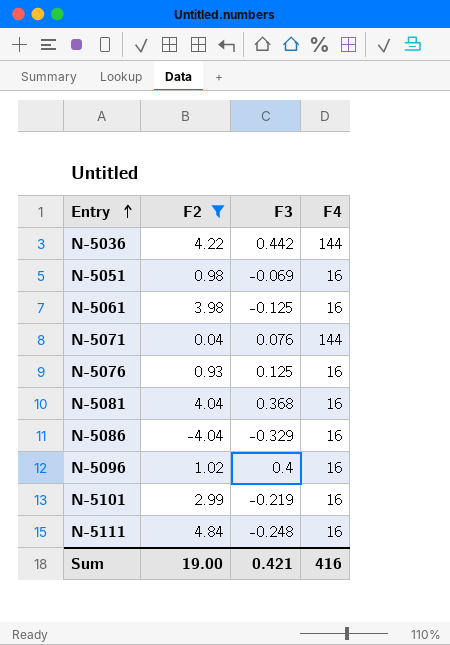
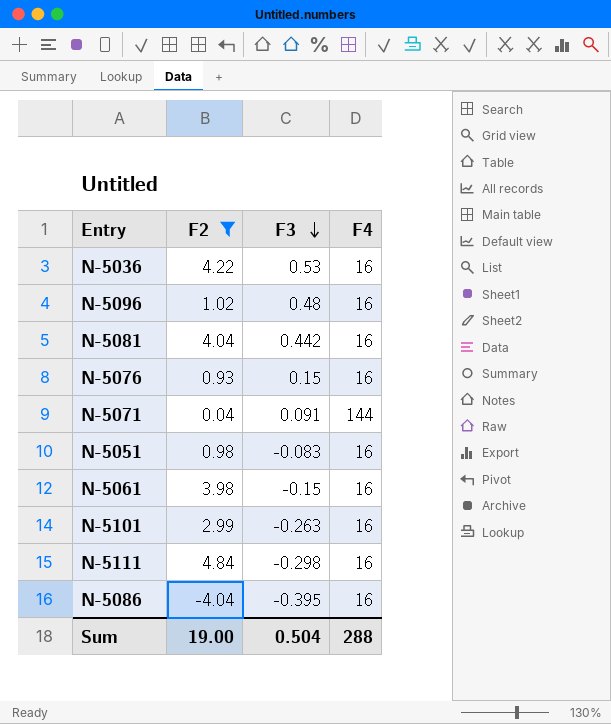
row order: Entry ascending -> F3 descending
N-5036 | F3: 0.442 -> 0.53
N-5036 | F4: 144 -> 16
N-5096 | F3: 0.4 -> 0.48
N-5081 | F3: 0.368 -> 0.442
N-5076 | F3: 0.125 -> 0.15
N-5071 | F3: 0.076 -> 0.091
N-5051 | F3: -0.069 -> -0.083
N-5061 | F3: -0.125 -> -0.15
N-5101 | F3: -0.219 -> -0.263
N-5111 | F3: -0.248 -> -0.298
N-5086 | F3: -0.329 -> -0.395
Sum | F3: 0.421 -> 0.504
Sum | F4: 416 -> 288

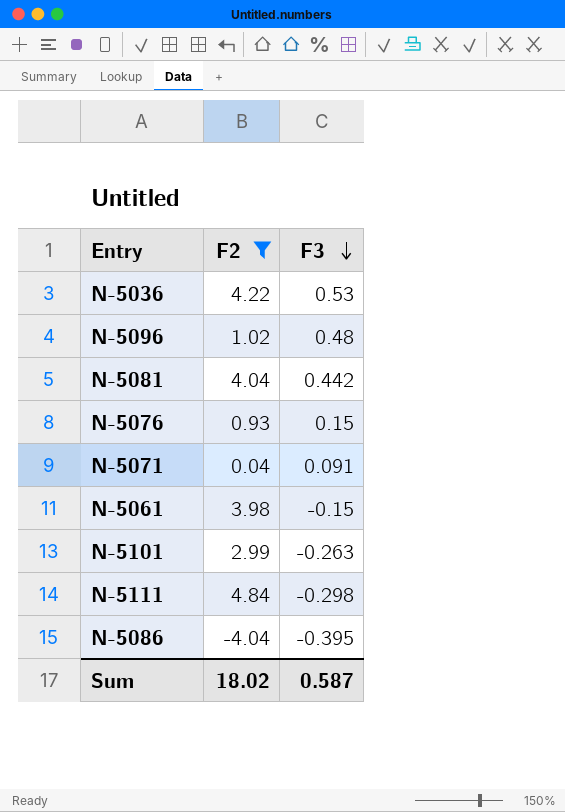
column F4 | position: 4 -> none
row N-5051: 0.98 | -0.083 | 16 -> none
Sum | F2: 19.00 -> 18.02
Sum | F3: 0.504 -> 0.587

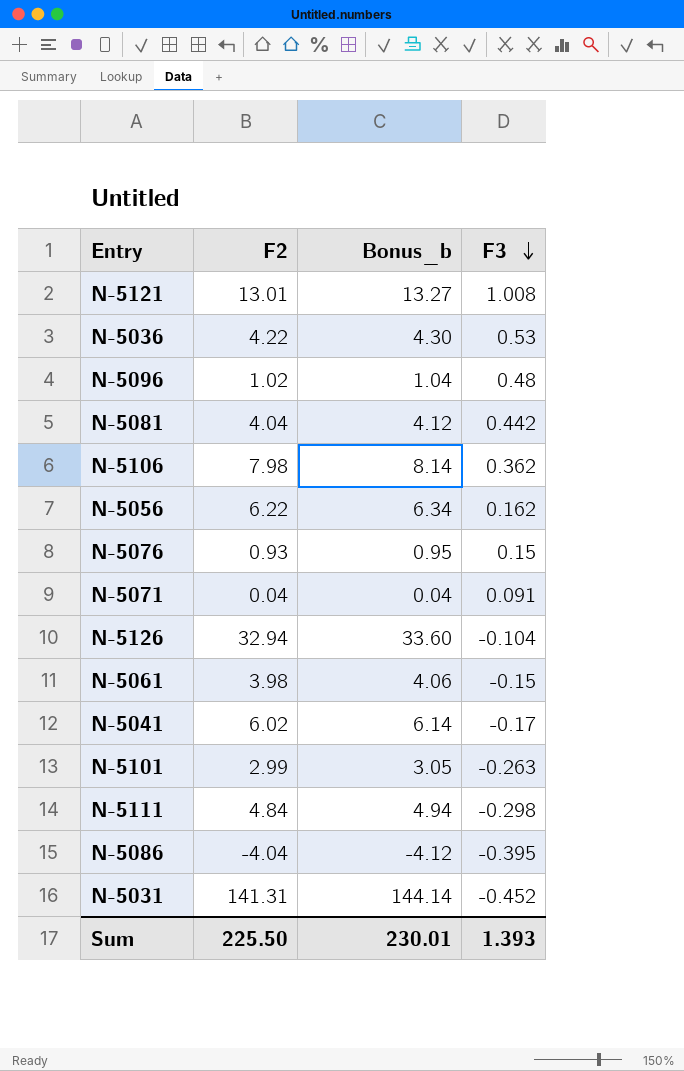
filter: F2 <= 4.84 -> none
column Bonus_b | formula: none -> [F2] * 1.02
Sum | F2: 18.02 -> 225.50
Sum | F3: 0.587 -> 1.393

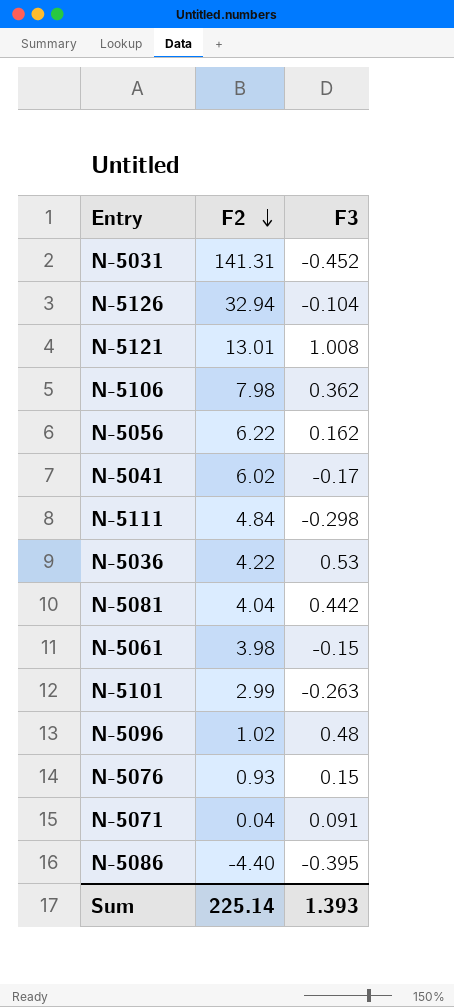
row order: F3 descending -> F2 descending
column Bonus_b | formula: [F2] * 1.02 -> none
N-5086 | F2: -4.04 -> -4.40
Sum | F2: 225.50 -> 225.14

